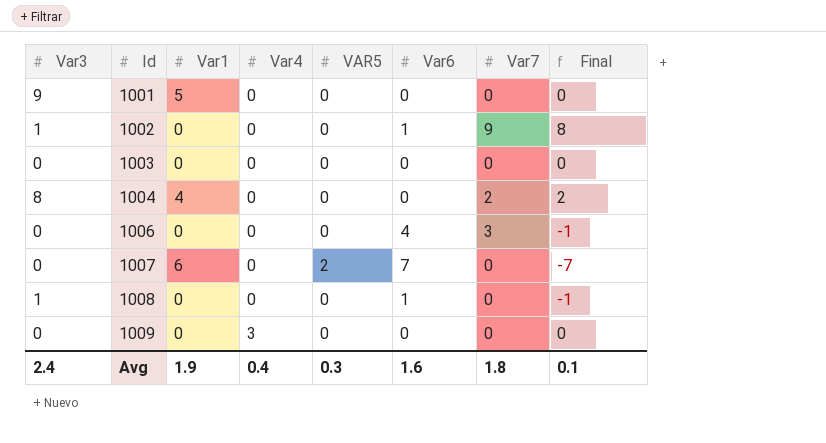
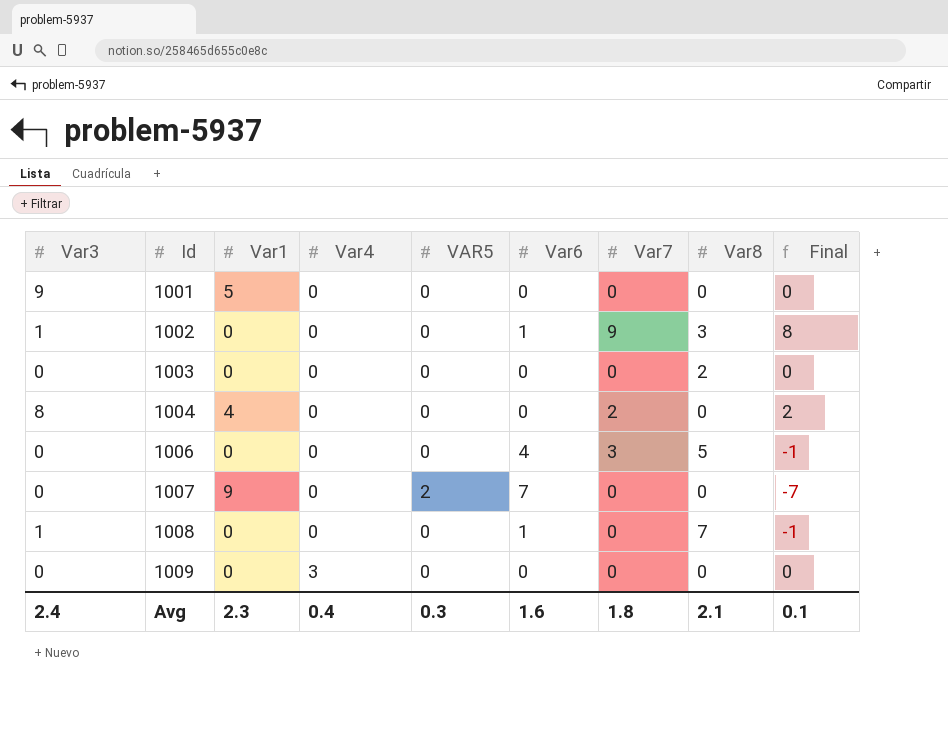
column Var8 | position: none -> 8
1007 | Var1: 6 -> 9
Avg | Var1: 1.9 -> 2.3

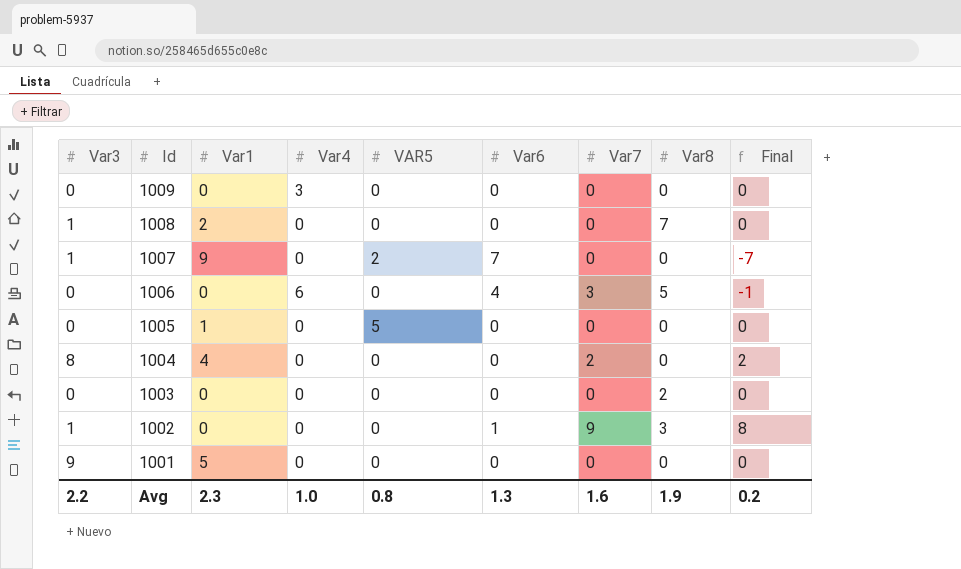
row order: Id ascending -> Id descending
1008 | Var1: 0 -> 2
1008 | Var6: 1 -> 0
1008 | Final: -1 -> 0
1007 | Var3: 0 -> 1
1006 | Var4: 0 -> 6
row 1005: none -> 0 | 1 | 0 | 5 | 0 | 0 | 0 | 0
Avg | Var3: 2.4 -> 2.2
Avg | Var4: 0.4 -> 1.0
Avg | VAR5: 0.3 -> 0.8
Avg | Var6: 1.6 -> 1.3
Avg | Var7: 1.8 -> 1.6
Avg | Var8: 2.1 -> 1.9
Avg | Final: 0.1 -> 0.2

